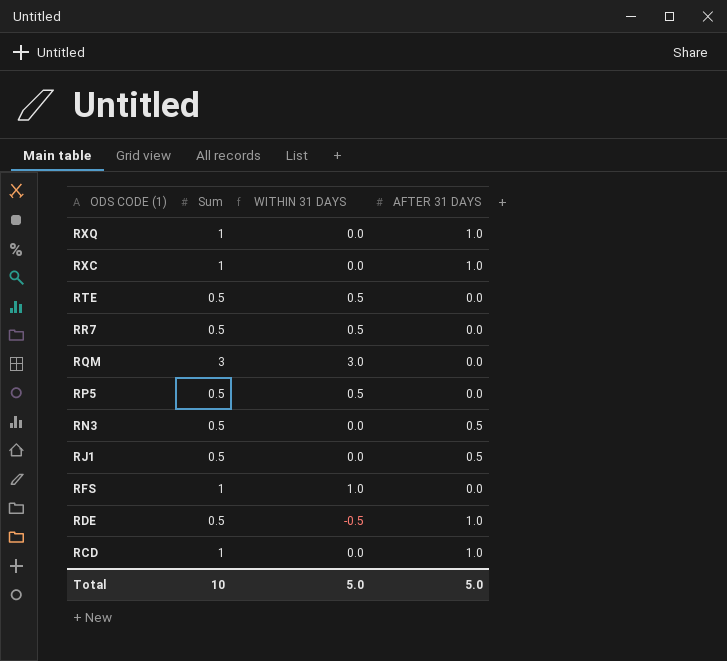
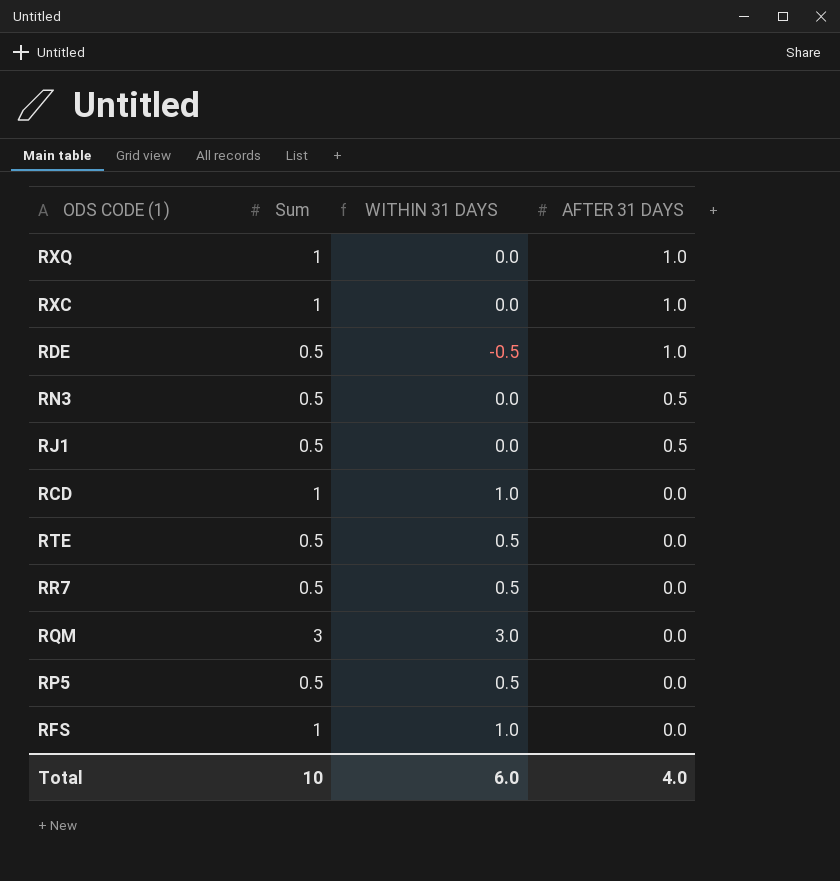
row order: ODS CODE (1) descending -> AFTER 31 DAYS descending
RCD | WITHIN 31 DAYS: 0.0 -> 1.0
RCD | AFTER 31 DAYS: 1.0 -> 0.0
Total | WITHIN 31 DAYS: 5.0 -> 6.0
Total | AFTER 31 DAYS: 5.0 -> 4.0

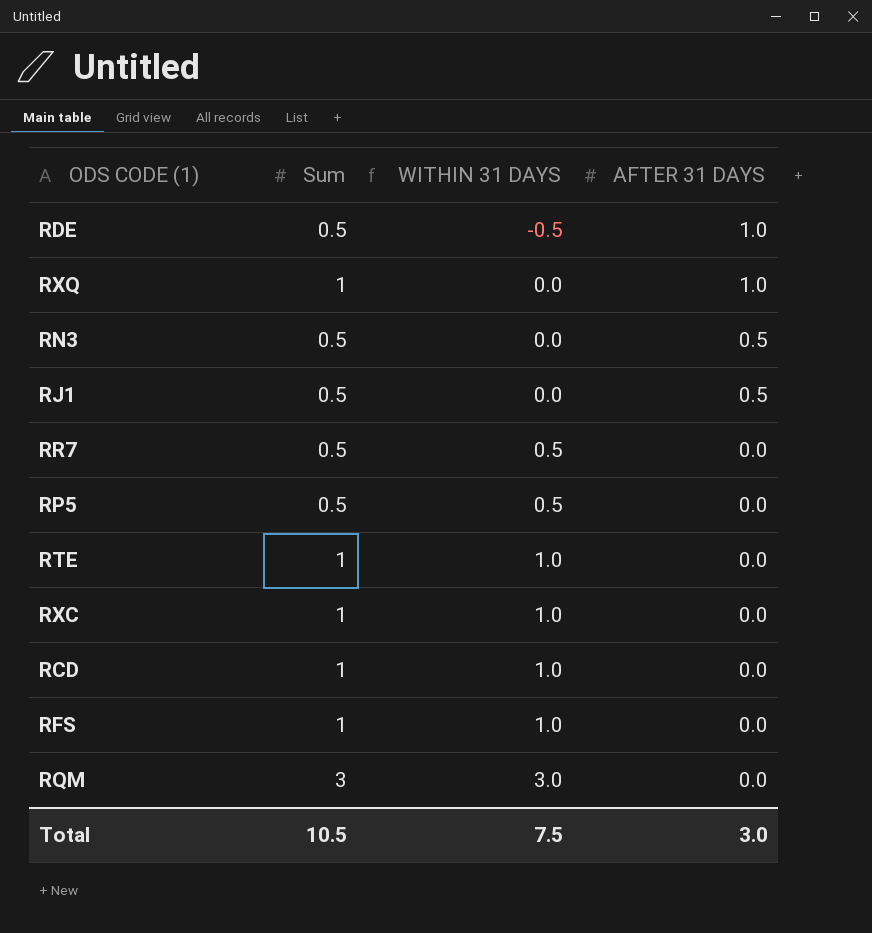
row order: AFTER 31 DAYS descending -> WITHIN 31 DAYS ascending
RTE | Sum: 0.5 -> 1
RTE | WITHIN 31 DAYS: 0.5 -> 1.0
RXC | WITHIN 31 DAYS: 0.0 -> 1.0
RXC | AFTER 31 DAYS: 1.0 -> 0.0
Total | Sum: 10 -> 10.5
Total | WITHIN 31 DAYS: 6.0 -> 7.5
Total | AFTER 31 DAYS: 4.0 -> 3.0

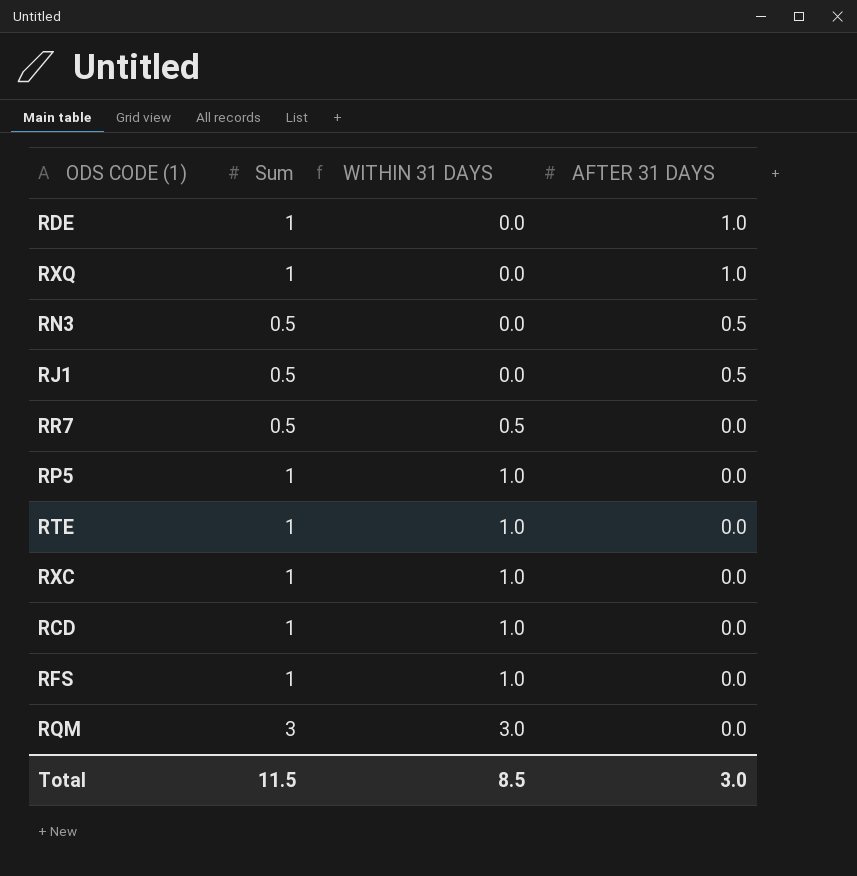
RDE | Sum: 0.5 -> 1
RDE | WITHIN 31 DAYS: -0.5 -> 0.0
RP5 | Sum: 0.5 -> 1
RP5 | WITHIN 31 DAYS: 0.5 -> 1.0
Total | Sum: 10.5 -> 11.5
Total | WITHIN 31 DAYS: 7.5 -> 8.5

